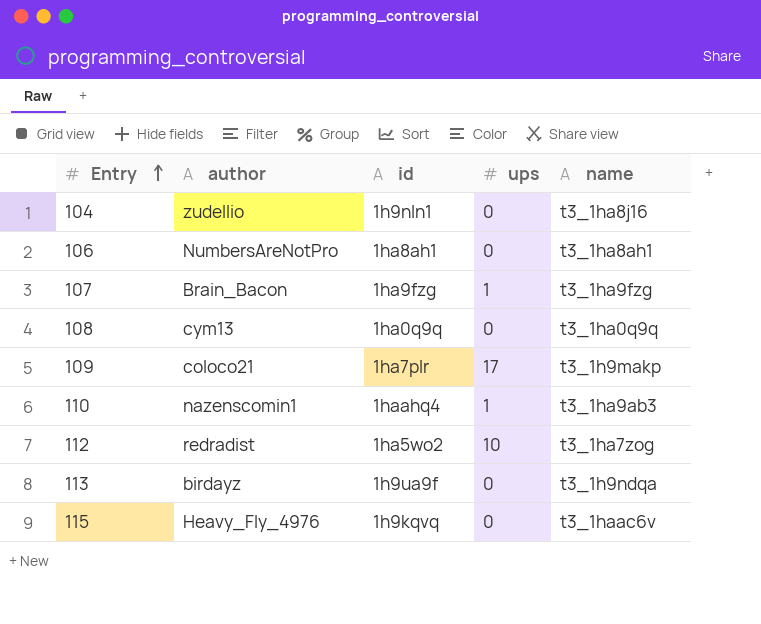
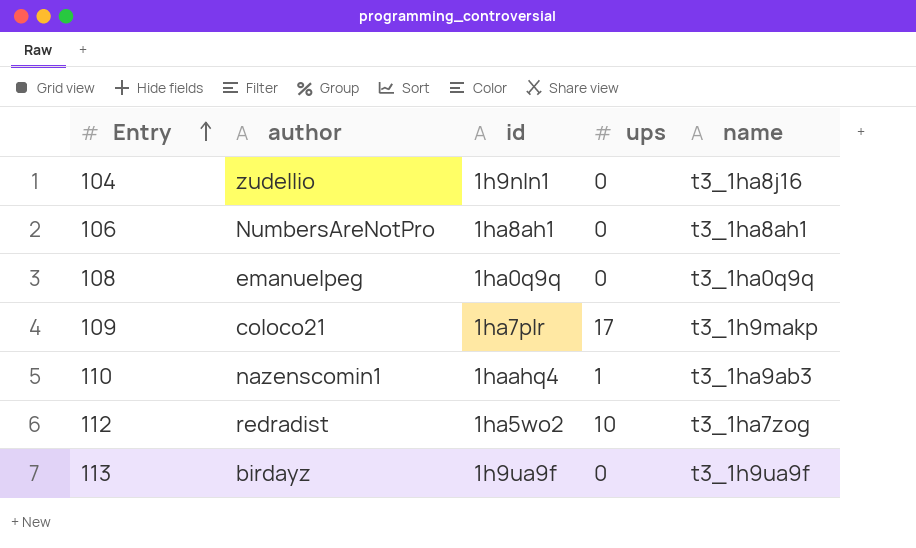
row 107: Brain_Bacon | 1ha9fzg | 1 | t3_1ha9fzg -> none
row 115: Heavy_Fly_4976 | 1h9kqvq | 0 | t3_1haac6v -> none
108 | author: cym13 -> emanuelpeg
113 | name: t3_1h9ndqa -> t3_1h9ua9f

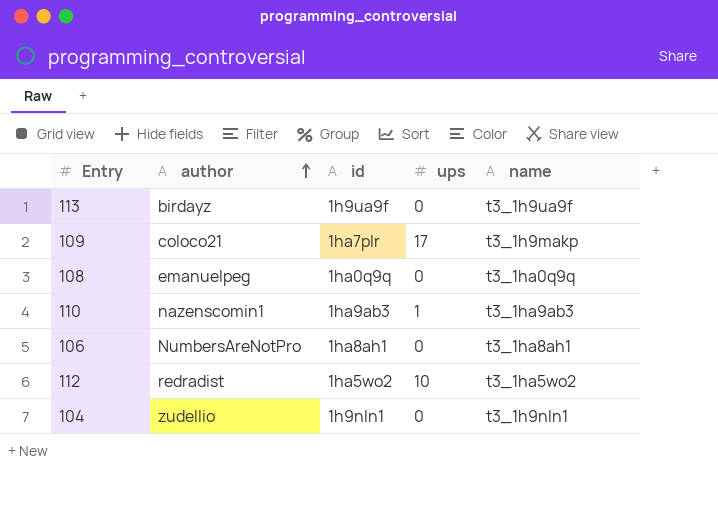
row order: Entry ascending -> author ascending
110 | id: 1haahq4 -> 1ha9ab3
112 | name: t3_1ha7zog -> t3_1ha5wo2
104 | name: t3_1ha8j16 -> t3_1h9nln1

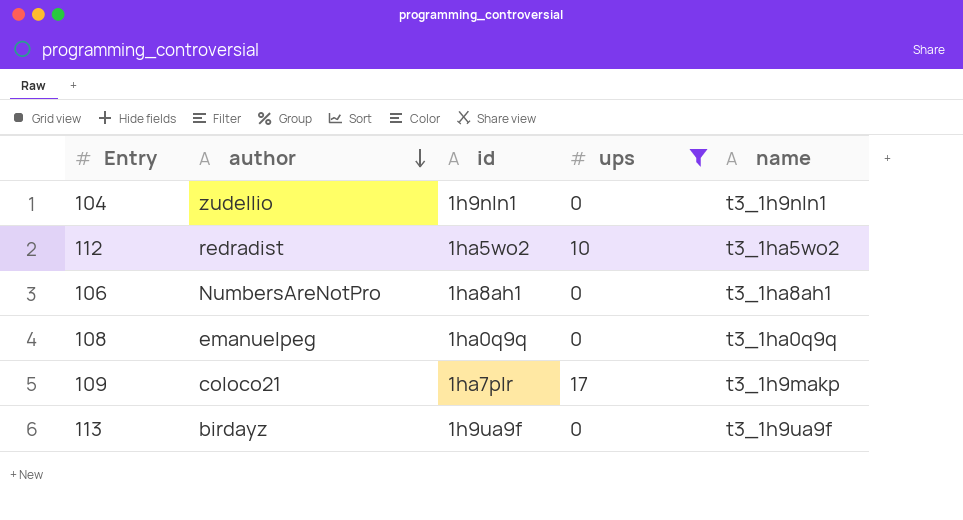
filter: none -> ups != 1
row order: author ascending -> author descending

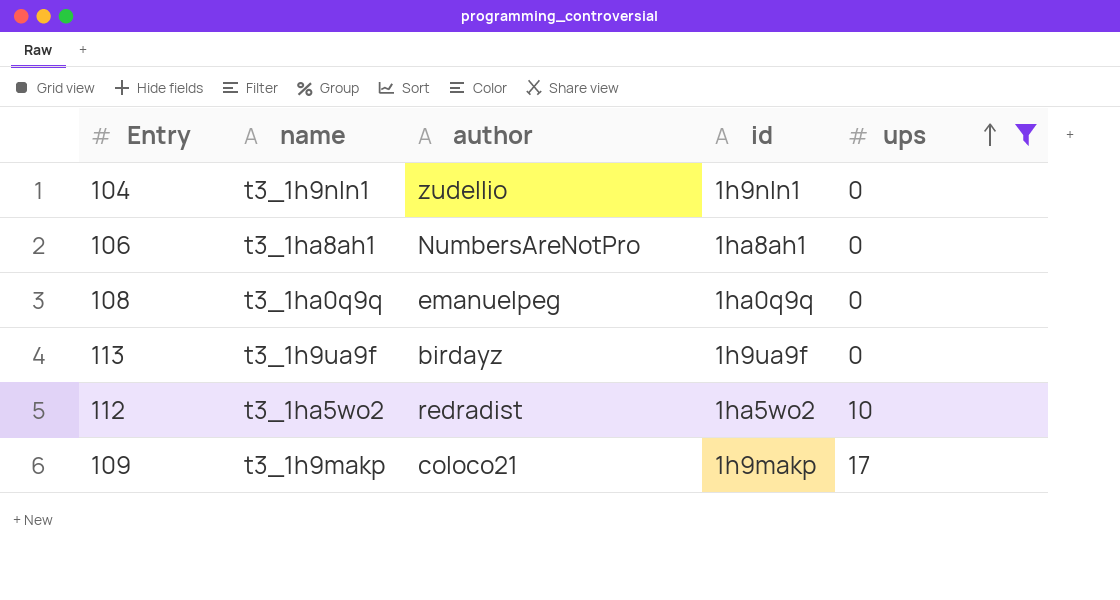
row order: author descending -> ups ascending
column name | position: 5 -> 2
109 | id: 1ha7plr -> 1h9makp

